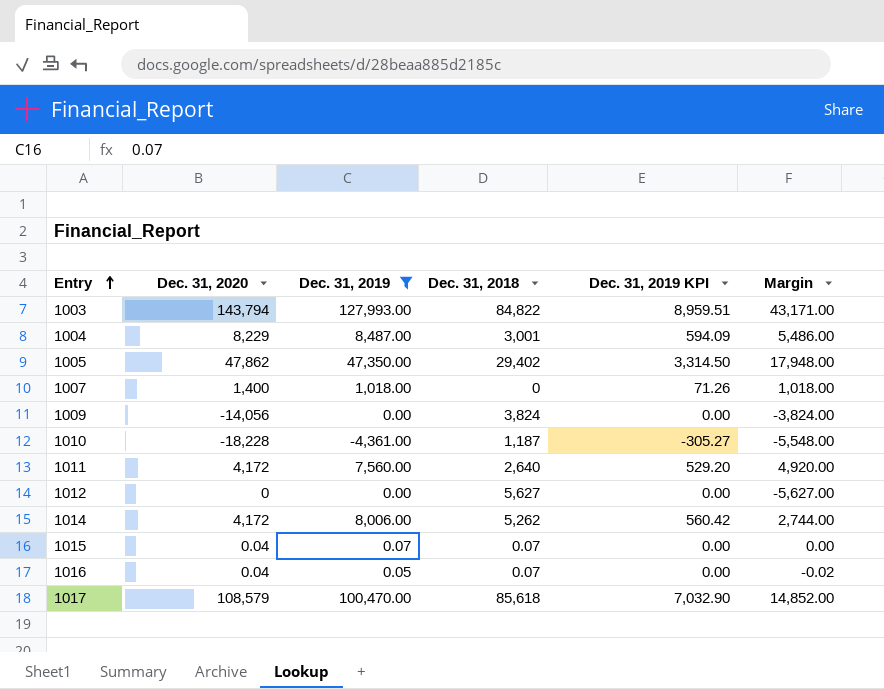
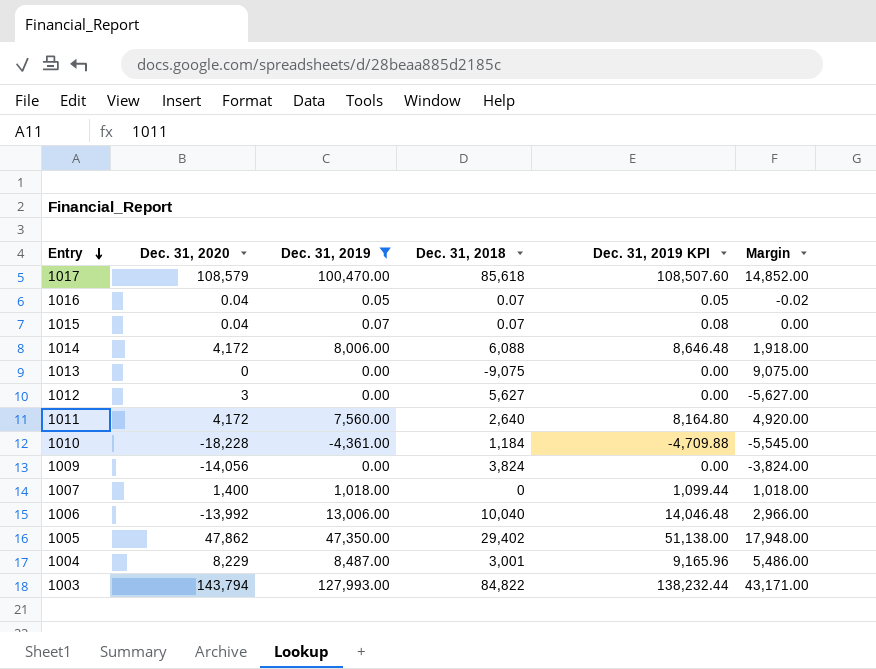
row order: Entry ascending -> Entry descending
column Dec. 31, 2019 KPI | formula: [Dec. 31, 2019] * 0.07 -> [Dec. 31, 2019] * 1.08
1014 | Dec. 31, 2018: 5,262 -> 6,088
1014 | Margin: 2,744.00 -> 1,918.00
row 1013: none -> 0 | 0.00 | -9,075 | 0.00 | 9,075.00
1012 | Dec. 31, 2020: 0 -> 3
1010 | Dec. 31, 2018: 1,187 -> 1,184
1010 | Margin: -5,548.00 -> -5,545.00
row 1006: none -> -13,992 | 13,006.00 | 10,040 | 14,046.48 | 2,966.00

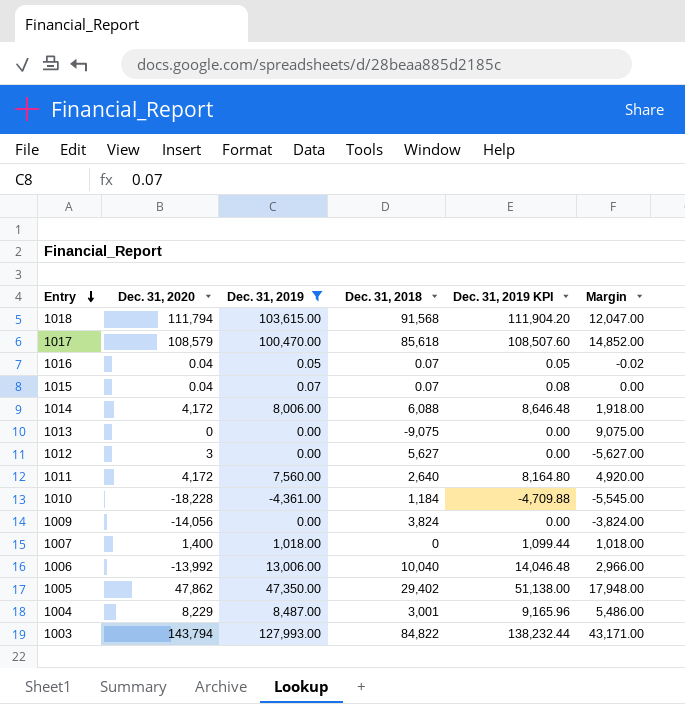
row 1018: none -> 111,794 | 103,615.00 | 91,568 | 111,904.20 | 12,047.00

